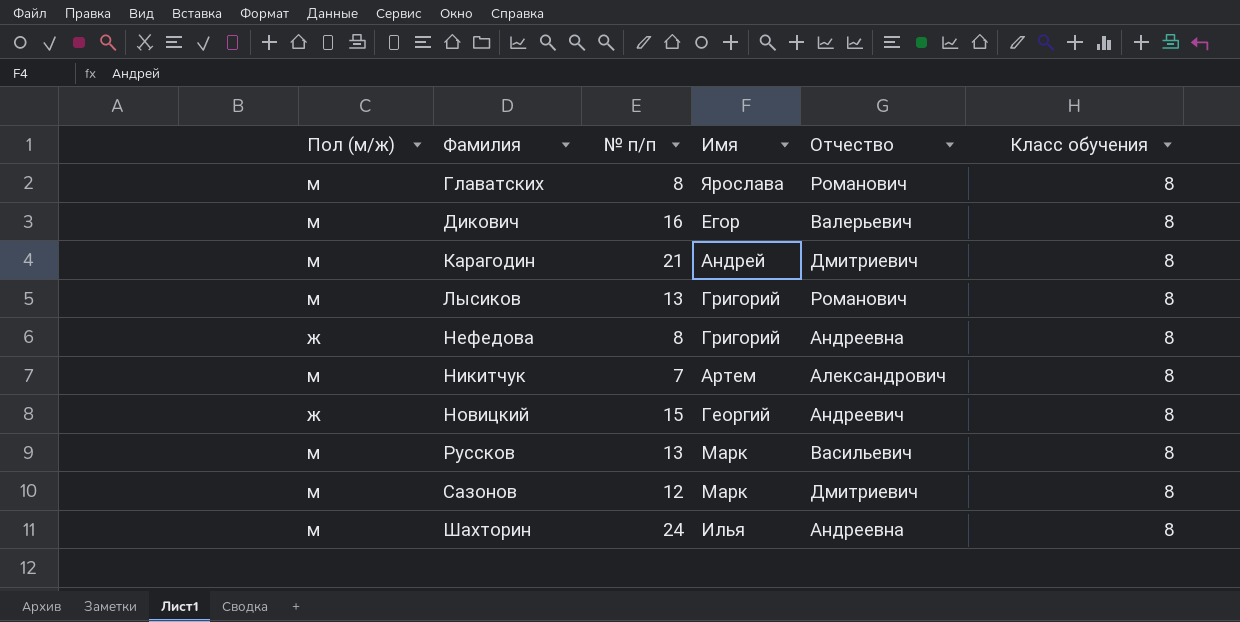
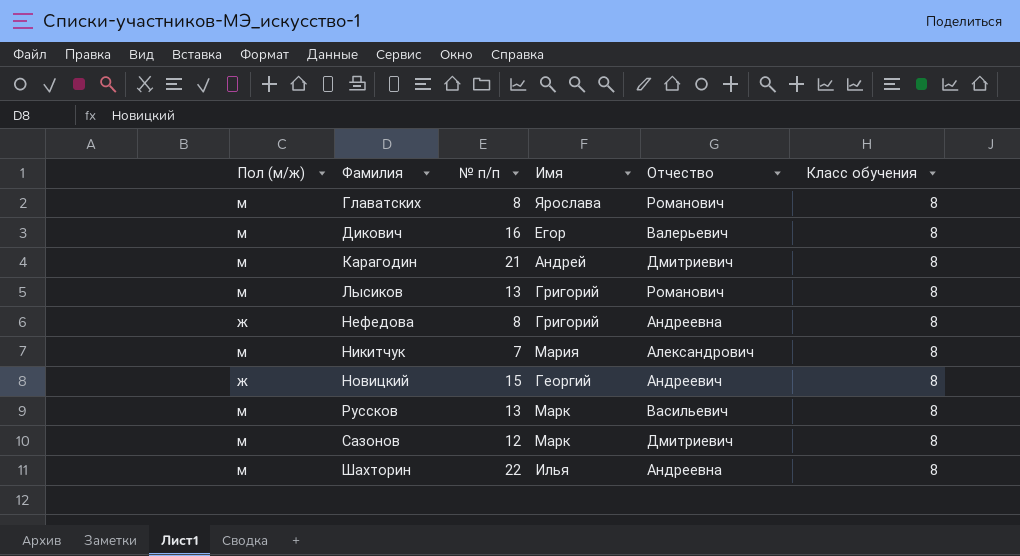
Никитчук | Имя: Артем -> Мария
Шахторин | № п/п: 24 -> 22

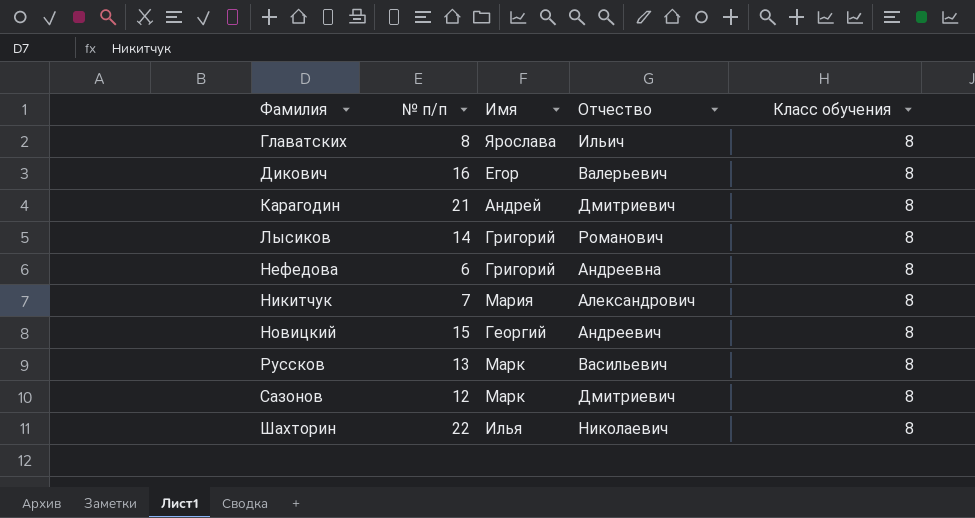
column Пол (м/ж) | position: 1 -> none
Главатских | Отчество: Романович -> Ильич
Лысиков | № п/п: 13 -> 14
Нефедова | № п/п: 8 -> 6
Шахторин | Отчество: Андреевна -> Николаевич

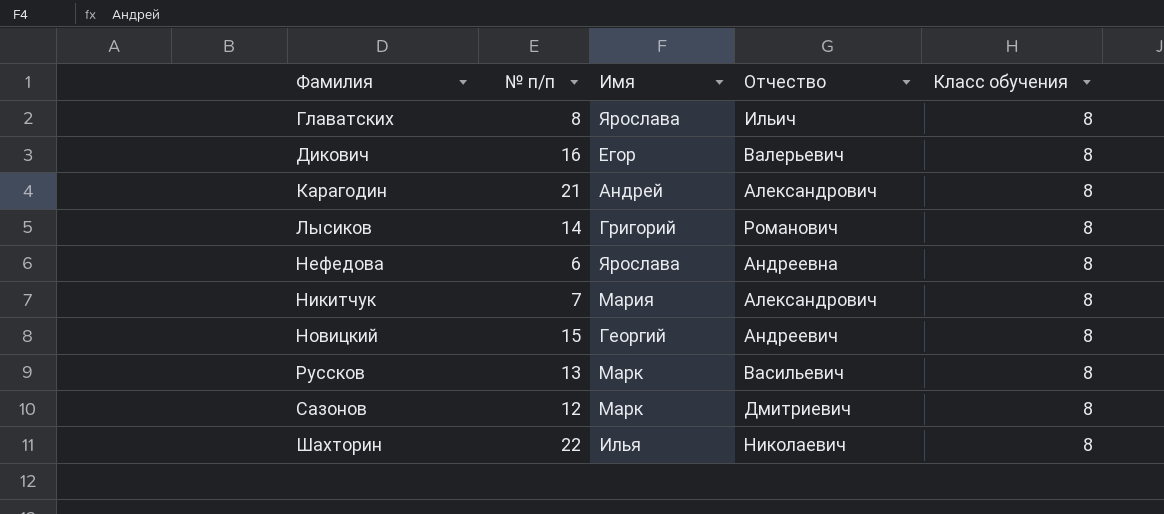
Карагодин | Отчество: Дмитриевич -> Александрович
Нефедова | Имя: Григорий -> Ярослава

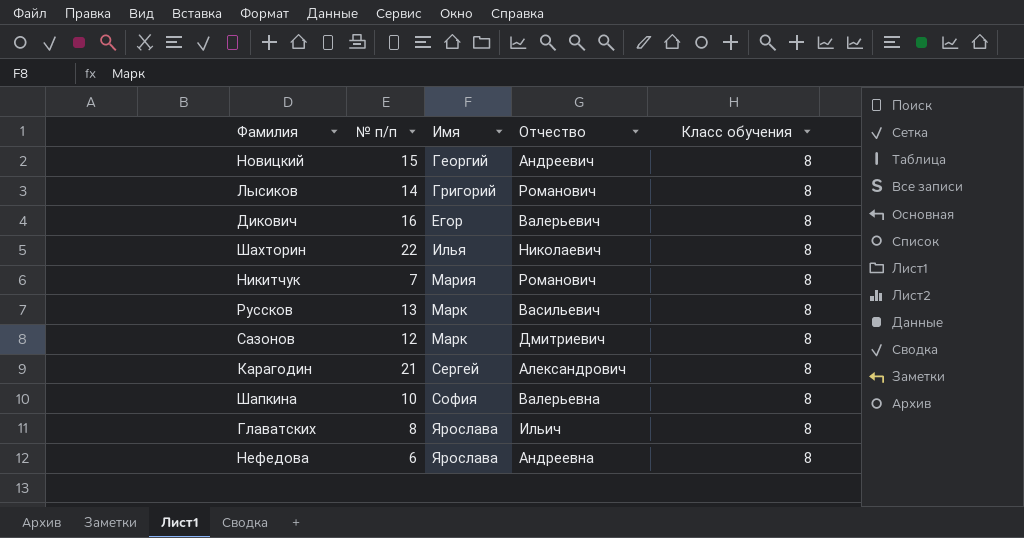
row order: Фамилия ascending -> Имя ascending
Никитчук | Отчество: Александрович -> Романович
Карагодин | Имя: Андрей -> Сергей
row Шапкина: none -> 10 | София | Валерьевна | 8

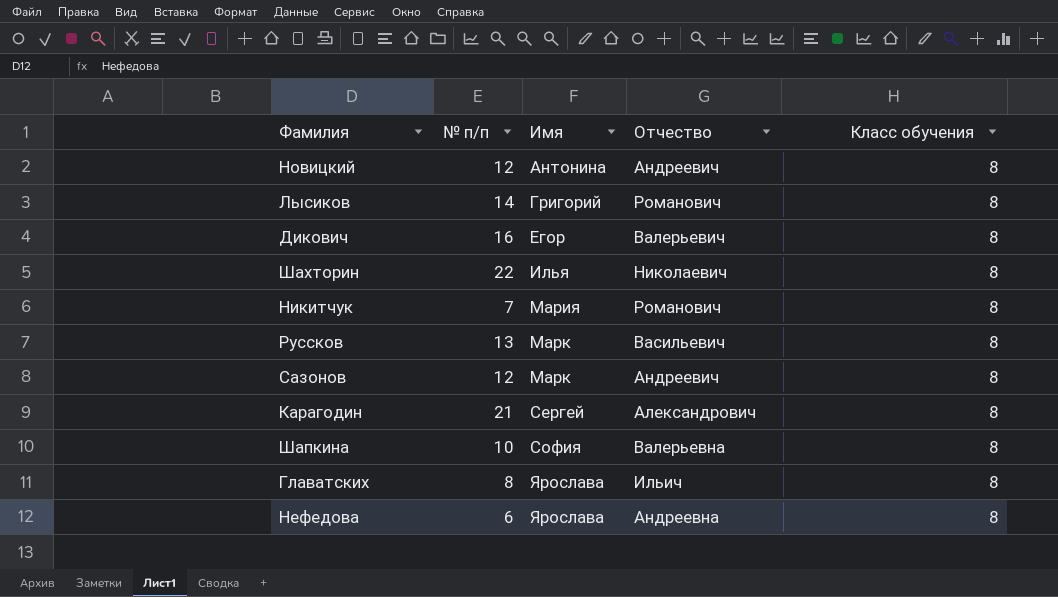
Новицкий | № п/п: 15 -> 12
Новицкий | Имя: Георгий -> Антонина
Сазонов | Отчество: Дмитриевич -> Андреевич

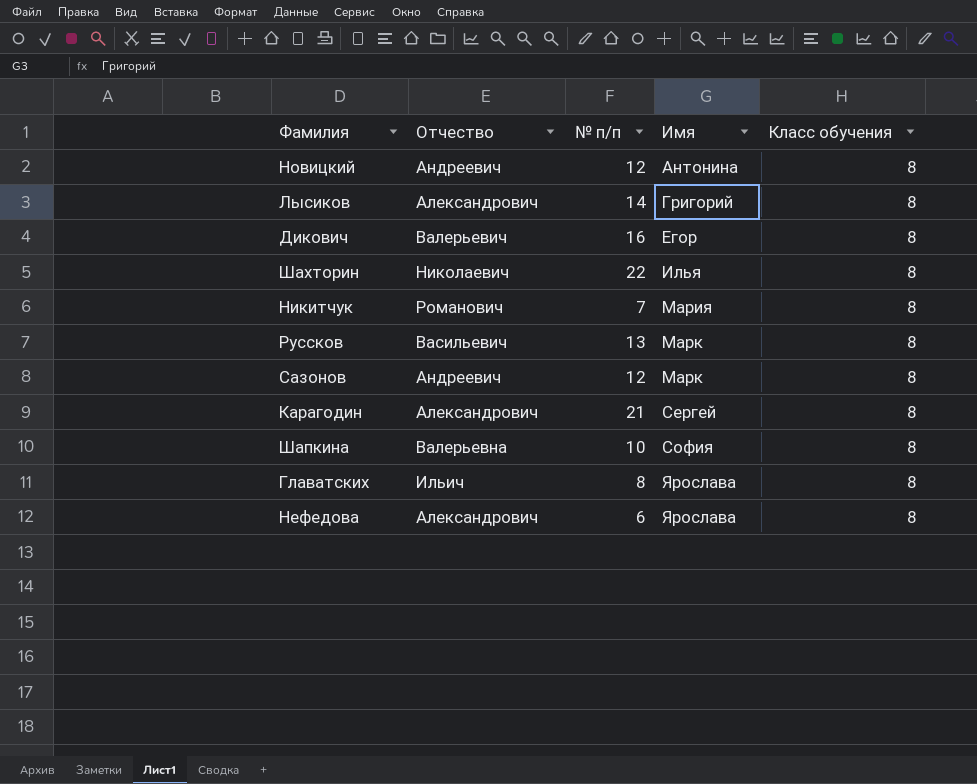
column Отчество | position: 4 -> 2
Лысиков | Отчество: Романович -> Александрович
Нефедова | Отчество: Андреевна -> Александрович

